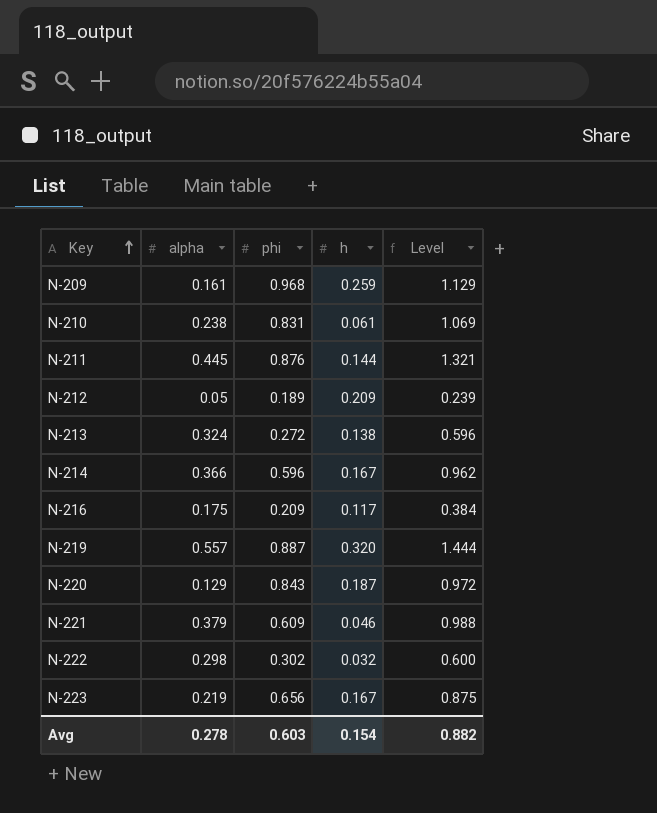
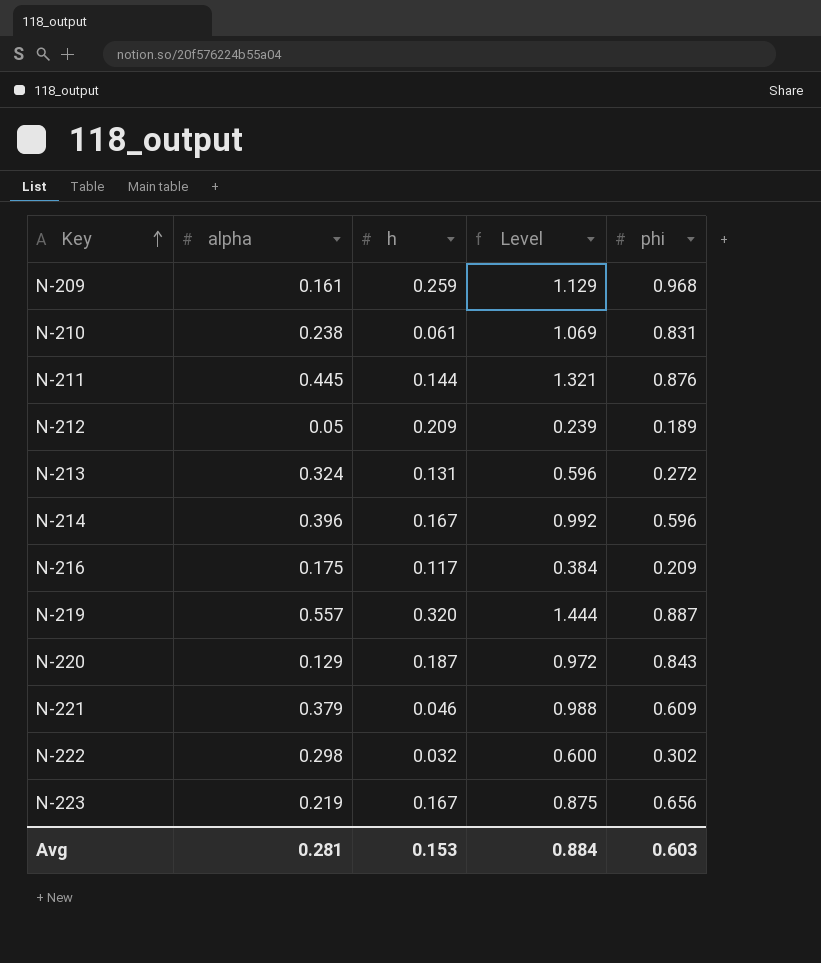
column phi | position: 3 -> 5
N-213 | h: 0.138 -> 0.131
N-214 | alpha: 0.366 -> 0.396
N-214 | Level: 0.962 -> 0.992
Avg | alpha: 0.278 -> 0.281
Avg | h: 0.154 -> 0.153
Avg | Level: 0.882 -> 0.884

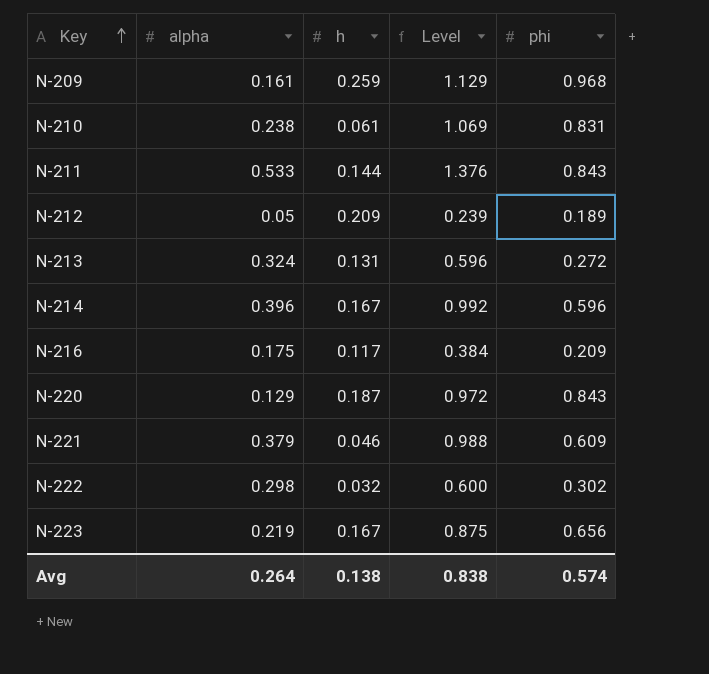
row N-219: 0.557 | 0.320 | 1.444 | 0.887 -> none
N-211 | alpha: 0.445 -> 0.533
N-211 | Level: 1.321 -> 1.376
N-211 | phi: 0.876 -> 0.843
Avg | alpha: 0.281 -> 0.264
Avg | h: 0.153 -> 0.138
Avg | Level: 0.884 -> 0.838
Avg | phi: 0.603 -> 0.574

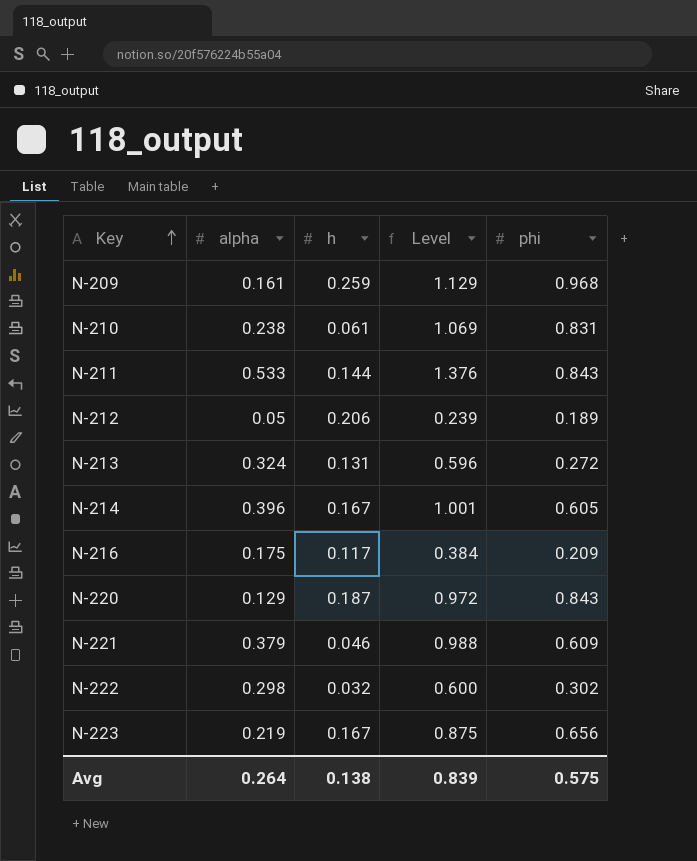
N-212 | h: 0.209 -> 0.206
N-214 | Level: 0.992 -> 1.001
N-214 | phi: 0.596 -> 0.605
Avg | Level: 0.838 -> 0.839
Avg | phi: 0.574 -> 0.575

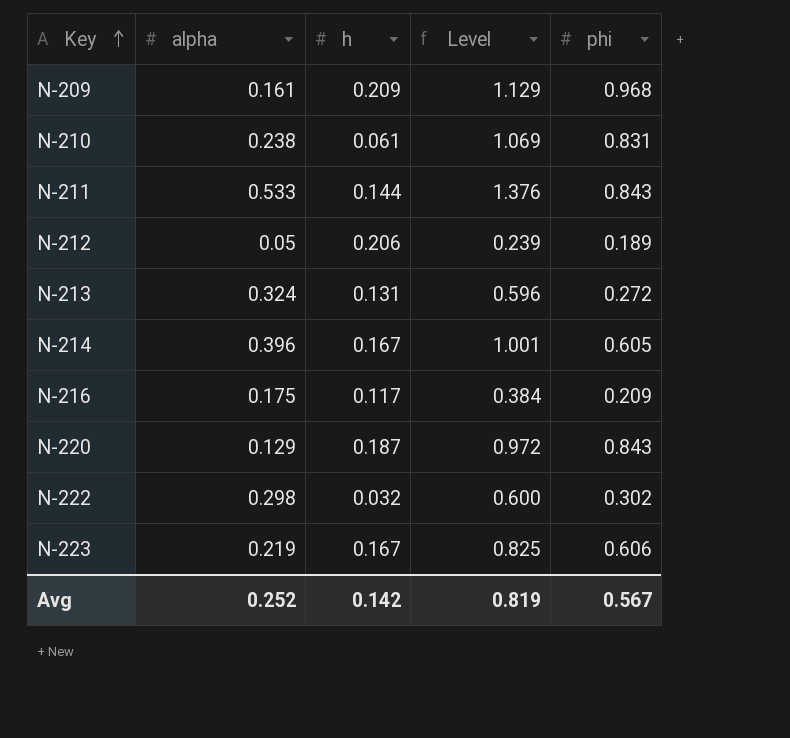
row N-221: 0.379 | 0.046 | 0.988 | 0.609 -> none
N-209 | h: 0.259 -> 0.209
N-223 | Level: 0.875 -> 0.825
N-223 | phi: 0.656 -> 0.606
Avg | alpha: 0.264 -> 0.252
Avg | h: 0.138 -> 0.142
Avg | Level: 0.839 -> 0.819
Avg | phi: 0.575 -> 0.567

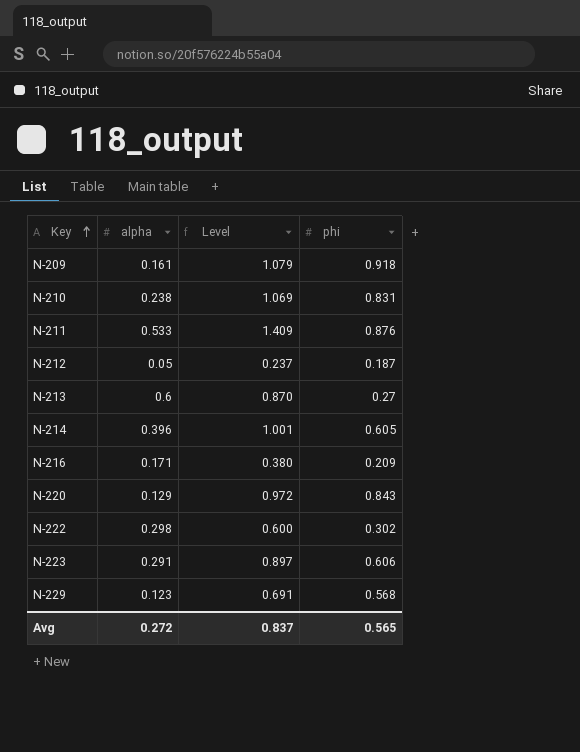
column h | position: 3 -> none
N-209 | Level: 1.129 -> 1.079
N-209 | phi: 0.968 -> 0.918
N-211 | Level: 1.376 -> 1.409
N-211 | phi: 0.843 -> 0.876
N-212 | Level: 0.239 -> 0.237
N-212 | phi: 0.189 -> 0.187
N-213 | alpha: 0.324 -> 0.6
N-213 | Level: 0.596 -> 0.870
N-213 | phi: 0.272 -> 0.27
N-216 | alpha: 0.175 -> 0.171
N-216 | Level: 0.384 -> 0.380
N-223 | alpha: 0.219 -> 0.291
N-223 | Level: 0.825 -> 0.897
row N-229: none -> 0.123 | 0.691 | 0.568
Avg | alpha: 0.252 -> 0.272
Avg | Level: 0.819 -> 0.837
Avg | phi: 0.567 -> 0.565

